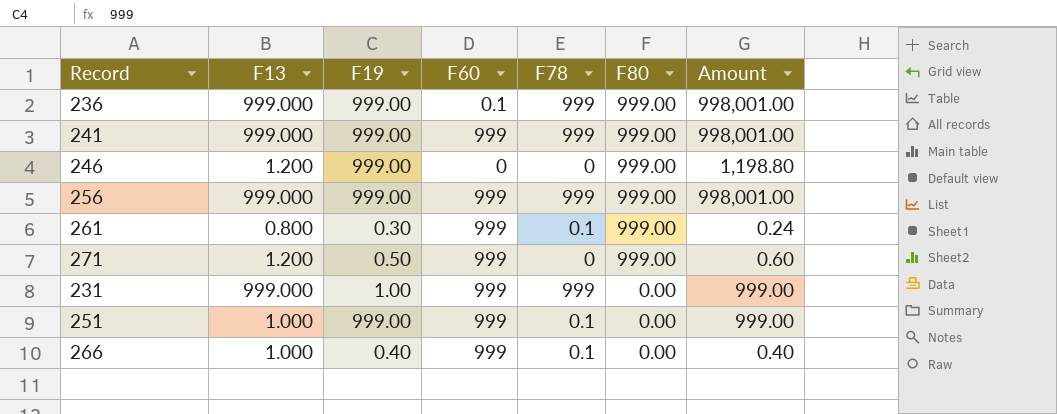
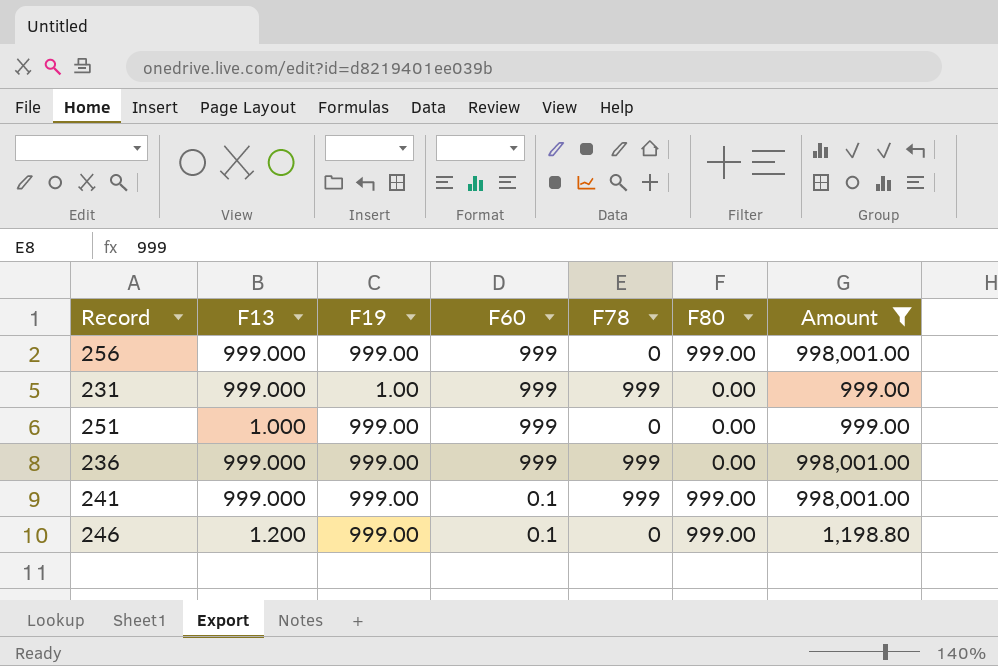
filter: none -> Amount >= 999.00
row order: F80 descending -> F60 descending
256 | F78: 999 -> 0
251 | F78: 0.1 -> 0
236 | F60: 0.1 -> 999
236 | F80: 999.00 -> 0.00
241 | F60: 999 -> 0.1
246 | F60: 0 -> 0.1

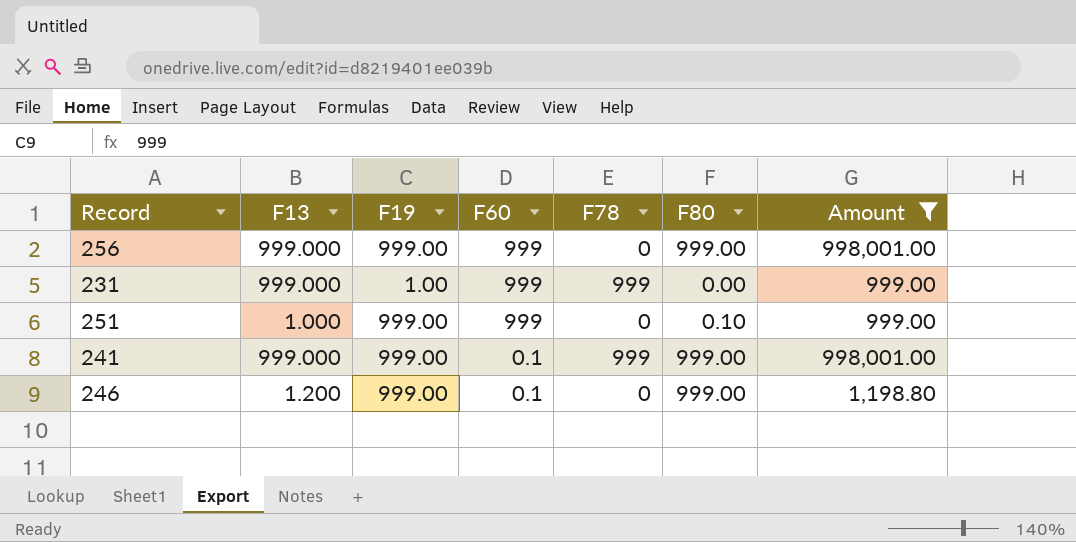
row 236: 999.000 | 999.00 | 999 | 999 | 0.00 | 998,001.00 -> none
251 | F80: 0.00 -> 0.10

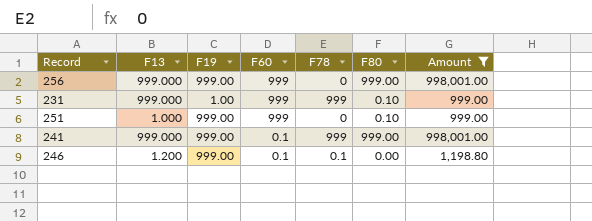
231 | F80: 0.00 -> 0.10
246 | F78: 0 -> 0.1
246 | F80: 999.00 -> 0.00

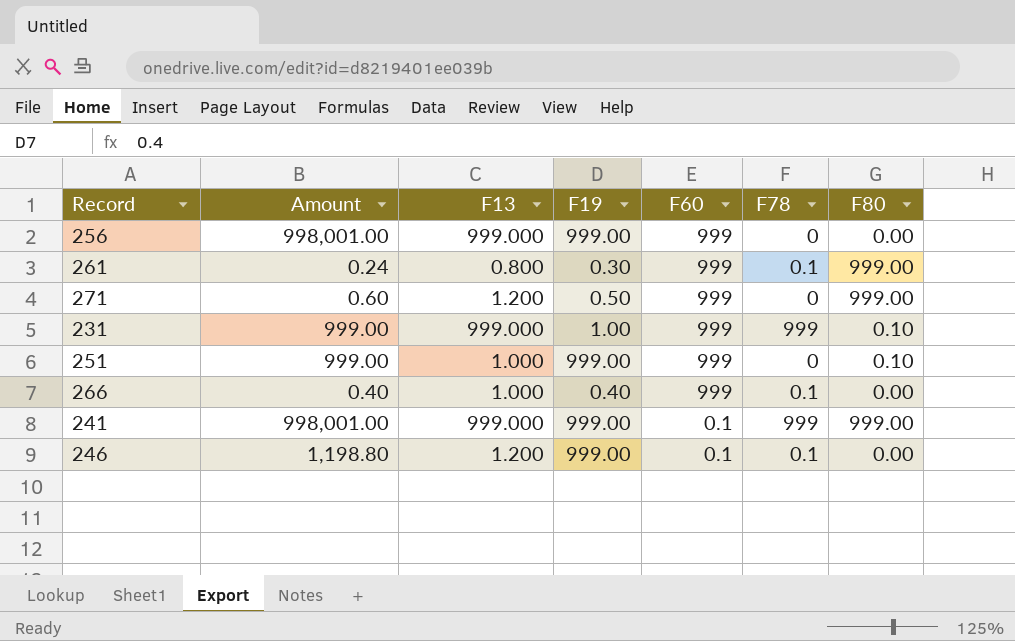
filter: Amount >= 999.00 -> none
column Amount | position: 7 -> 2
256 | F80: 999.00 -> 0.00

